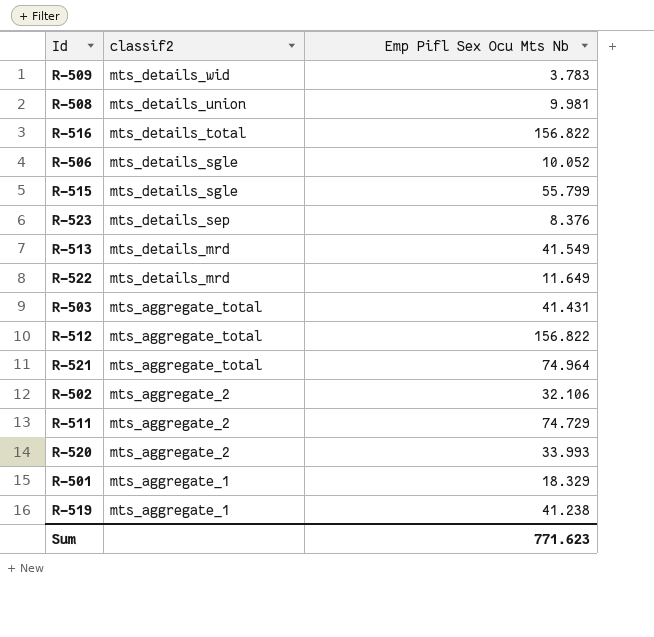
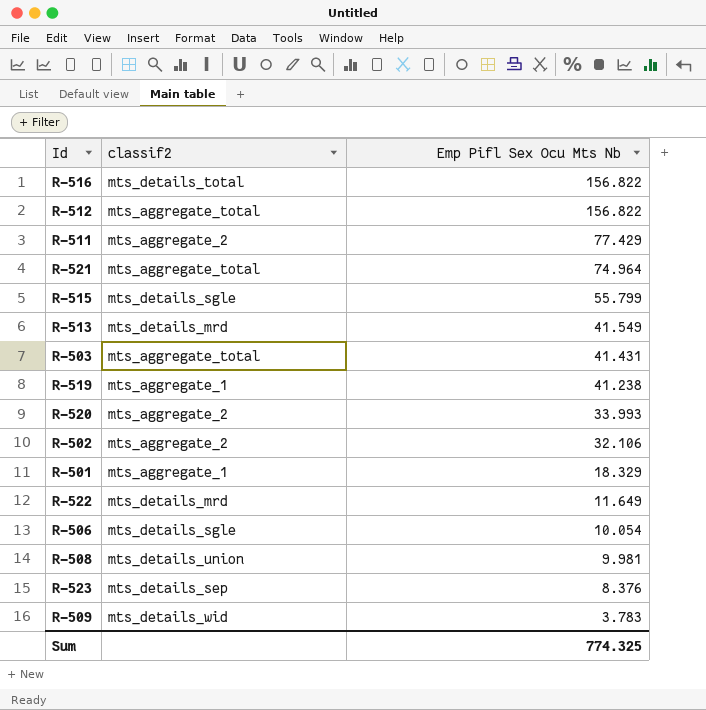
row order: classif2 descending -> Emp Pifl Sex Ocu Mts Nb descending
R-511 | Emp Pifl Sex Ocu Mts Nb: 74.729 -> 77.429
R-506 | Emp Pifl Sex Ocu Mts Nb: 10.052 -> 10.054
Sum | Emp Pifl Sex Ocu Mts Nb: 771.623 -> 774.325

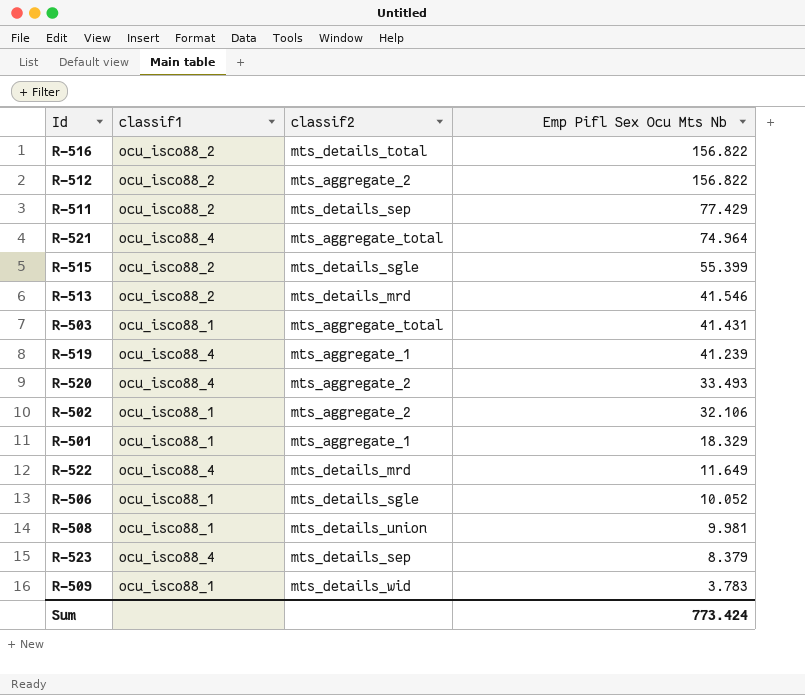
column classif1 | position: none -> 2
R-512 | classif2: mts_aggregate_total -> mts_aggregate_2
R-511 | classif2: mts_aggregate_2 -> mts_details_sep
R-515 | Emp Pifl Sex Ocu Mts Nb: 55.799 -> 55.399
R-513 | Emp Pifl Sex Ocu Mts Nb: 41.549 -> 41.546
R-519 | Emp Pifl Sex Ocu Mts Nb: 41.238 -> 41.239
R-520 | Emp Pifl Sex Ocu Mts Nb: 33.993 -> 33.493
R-506 | Emp Pifl Sex Ocu Mts Nb: 10.054 -> 10.052
R-523 | Emp Pifl Sex Ocu Mts Nb: 8.376 -> 8.379
Sum | Emp Pifl Sex Ocu Mts Nb: 774.325 -> 773.424

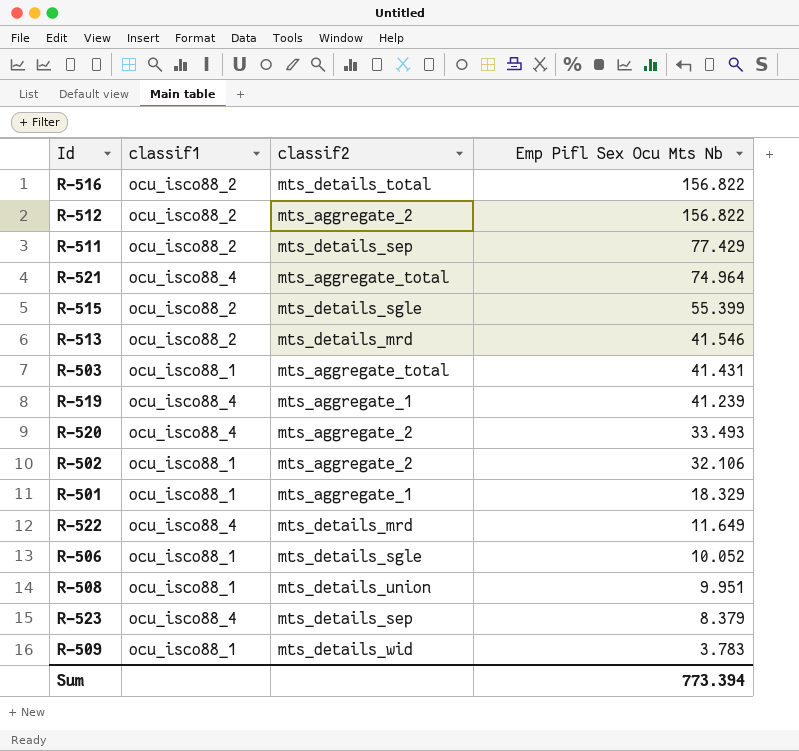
R-508 | Emp Pifl Sex Ocu Mts Nb: 9.981 -> 9.951
Sum | Emp Pifl Sex Ocu Mts Nb: 773.424 -> 773.394

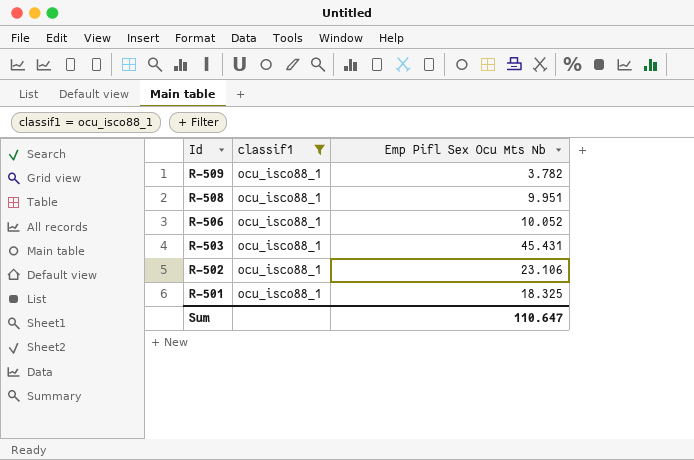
filter: none -> classif1 = ocu_isco88_1
row order: Emp Pifl Sex Ocu Mts Nb descending -> Id descending
column classif2 | position: 3 -> none
R-509 | Emp Pifl Sex Ocu Mts Nb: 3.783 -> 3.782
R-503 | Emp Pifl Sex Ocu Mts Nb: 41.431 -> 45.431
R-502 | Emp Pifl Sex Ocu Mts Nb: 32.106 -> 23.106
R-501 | Emp Pifl Sex Ocu Mts Nb: 18.329 -> 18.325
Sum | Emp Pifl Sex Ocu Mts Nb: 773.394 -> 110.647

